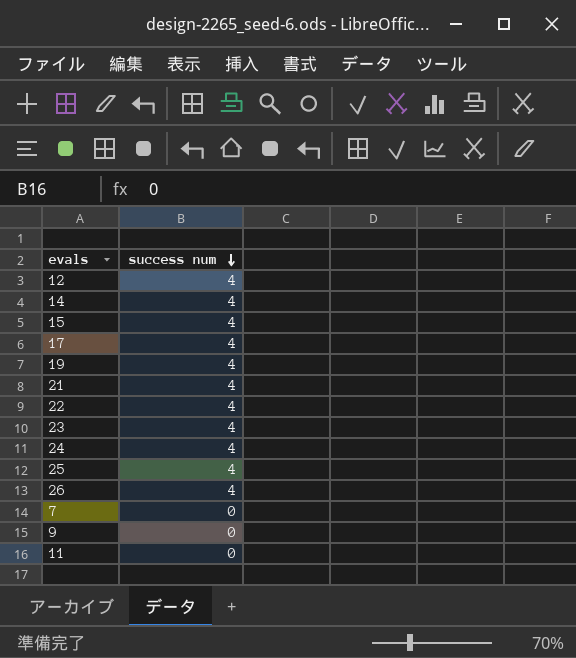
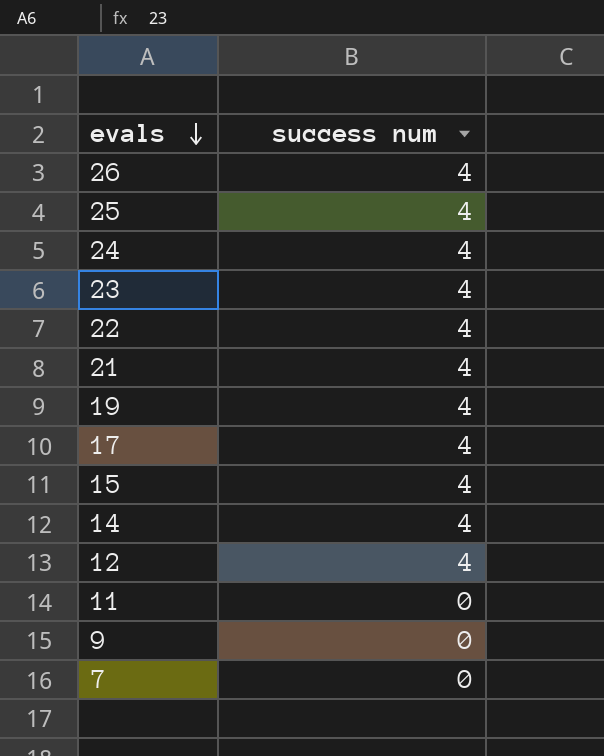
row order: success num descending -> evals descending

